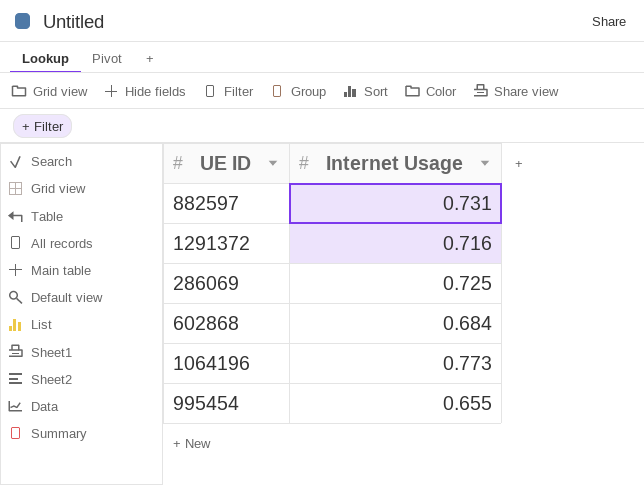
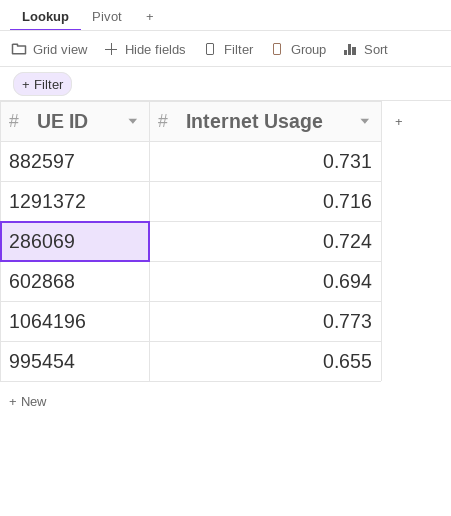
286069 | Internet Usage: 0.725 -> 0.724
602868 | Internet Usage: 0.684 -> 0.694

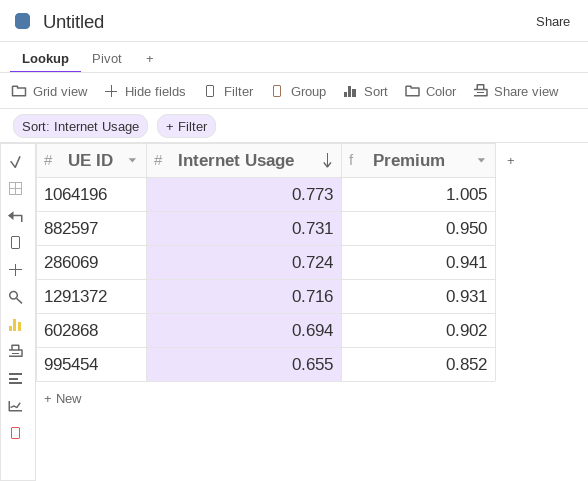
row order: none -> Internet Usage descending
column Premium | formula: none -> [Internet Usage] * 1.3

